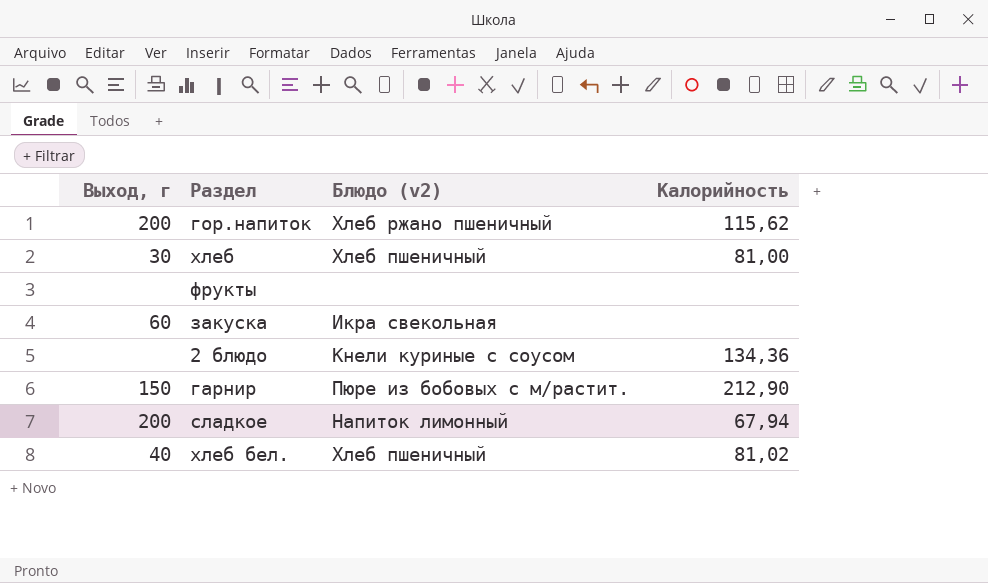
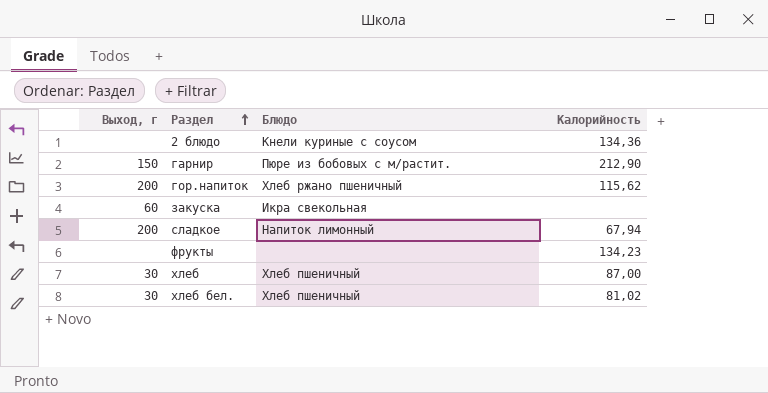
row order: none -> Раздел ascending
column name: Блюдо (v2) -> Блюдо
фрукты | Калорийность: none -> 134,23
хлеб | Калорийность: 81,00 -> 87,00
хлеб бел. | Выход, г: 40 -> 30

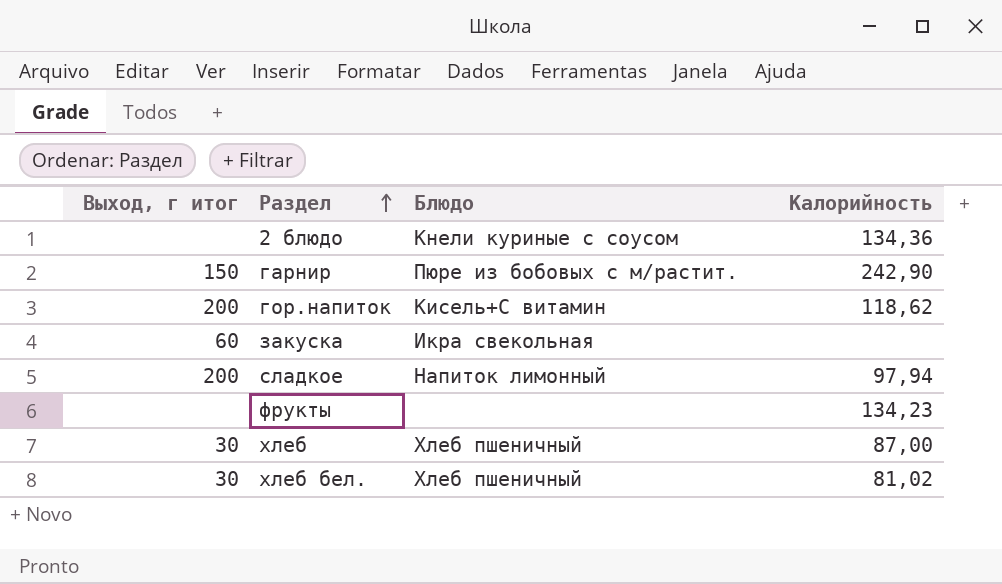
column name: Выход, г -> Выход, г итог
гарнир | Калорийность: 212,90 -> 242,90
гор.напиток | Блюдо: Хлеб ржано пшеничный -> Кисель+С витамин
гор.напиток | Калорийность: 115,62 -> 118,62
сладкое | Калорийность: 67,94 -> 97,94

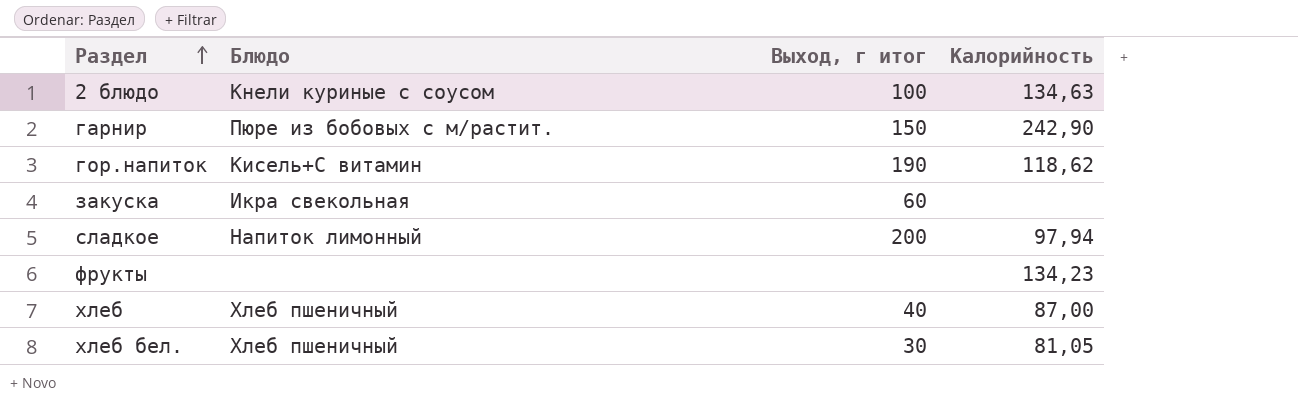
column Выход, г итог | position: 1 -> 3
2 блюдо | Выход, г итог: none -> 100
2 блюдо | Калорийность: 134,36 -> 134,63
гор.напиток | Выход, г итог: 200 -> 190
хлеб | Выход, г итог: 30 -> 40
хлеб бел. | Калорийность: 81,02 -> 81,05

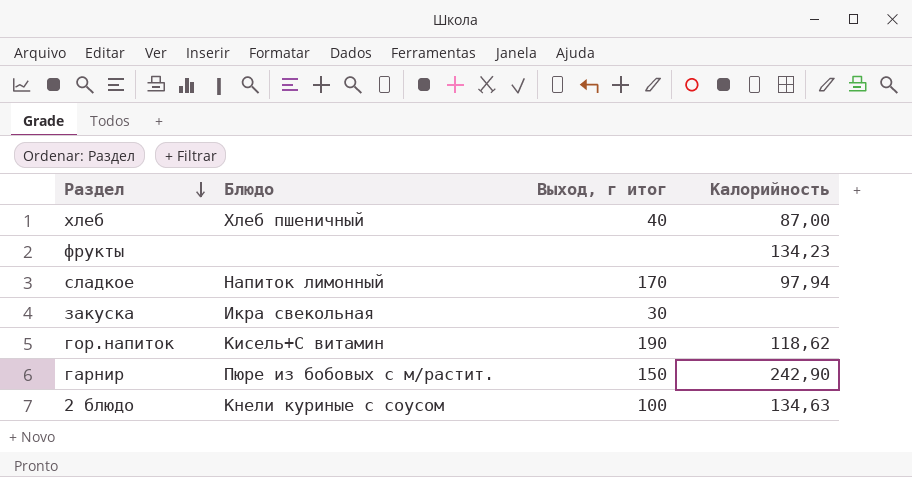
row order: Раздел ascending -> Раздел descending
row хлеб бел.: Хлеб пшеничный | 30 | 81,05 -> none
сладкое | Выход, г итог: 200 -> 170
закуска | Выход, г итог: 60 -> 30

